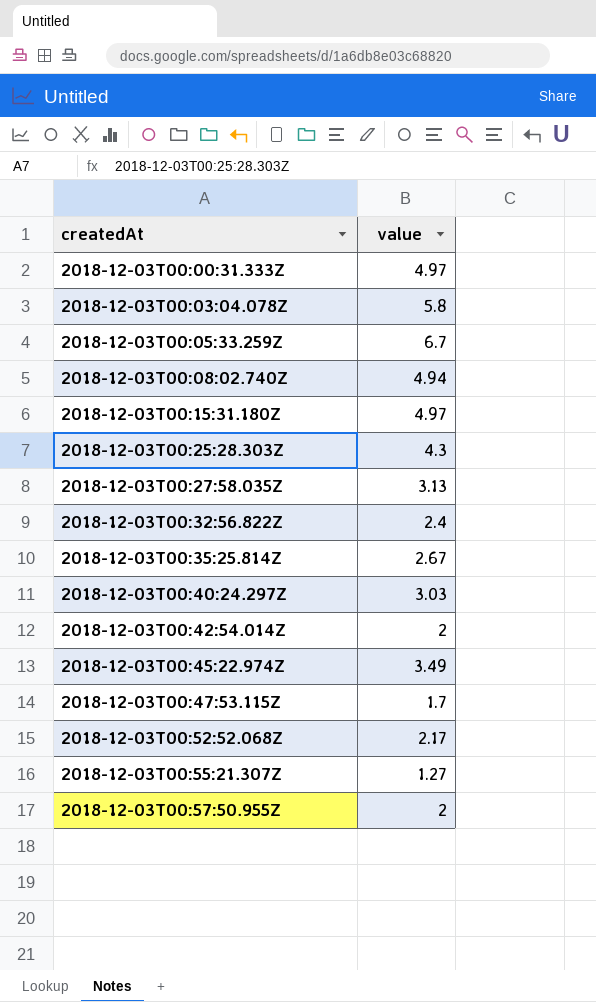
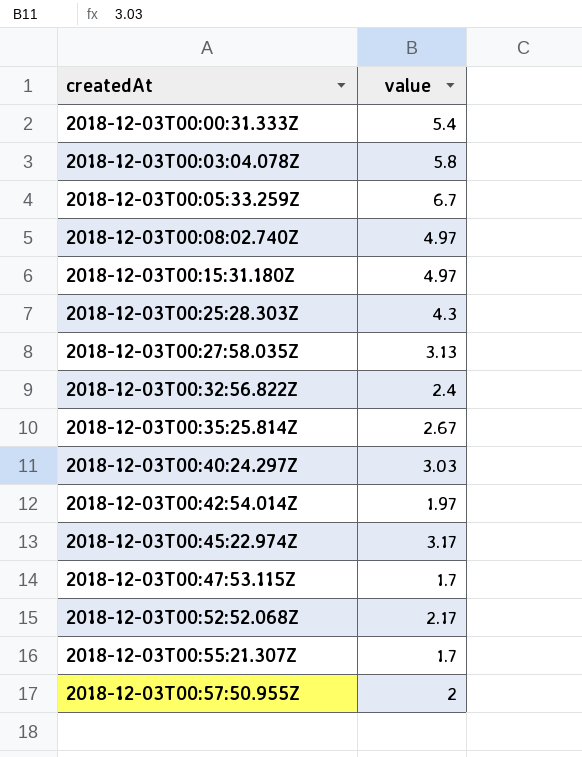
2018-12-03T00:00:31.333Z | value: 4.97 -> 5.4
2018-12-03T00:08:02.740Z | value: 4.94 -> 4.97
2018-12-03T00:42:54.014Z | value: 2 -> 1.97
2018-12-03T00:45:22.974Z | value: 3.49 -> 3.17
2018-12-03T00:55:21.307Z | value: 1.27 -> 1.7

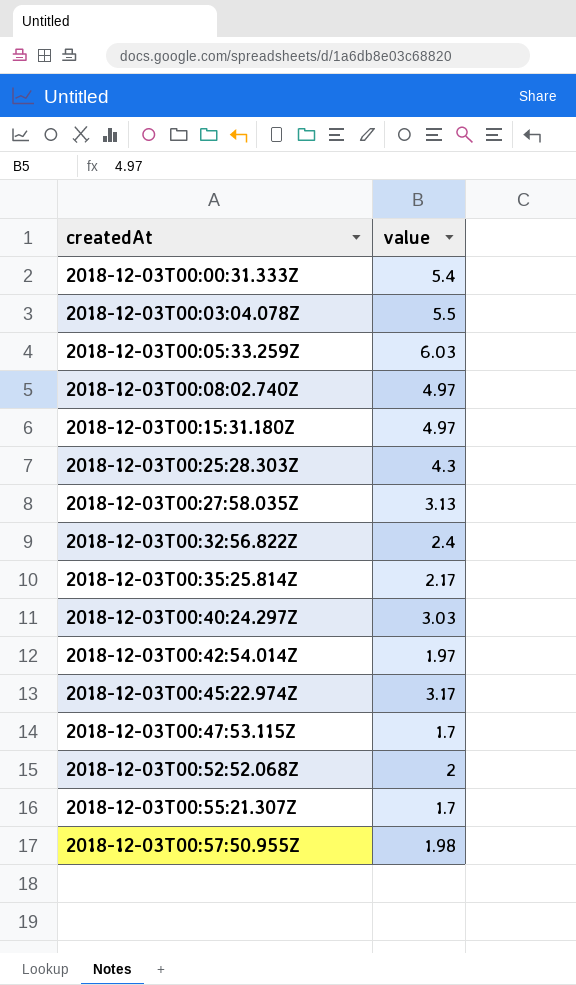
2018-12-03T00:03:04.078Z | value: 5.8 -> 5.5
2018-12-03T00:05:33.259Z | value: 6.7 -> 6.03
2018-12-03T00:35:25.814Z | value: 2.67 -> 2.17
2018-12-03T00:52:52.068Z | value: 2.17 -> 2
2018-12-03T00:57:50.955Z | value: 2 -> 1.98

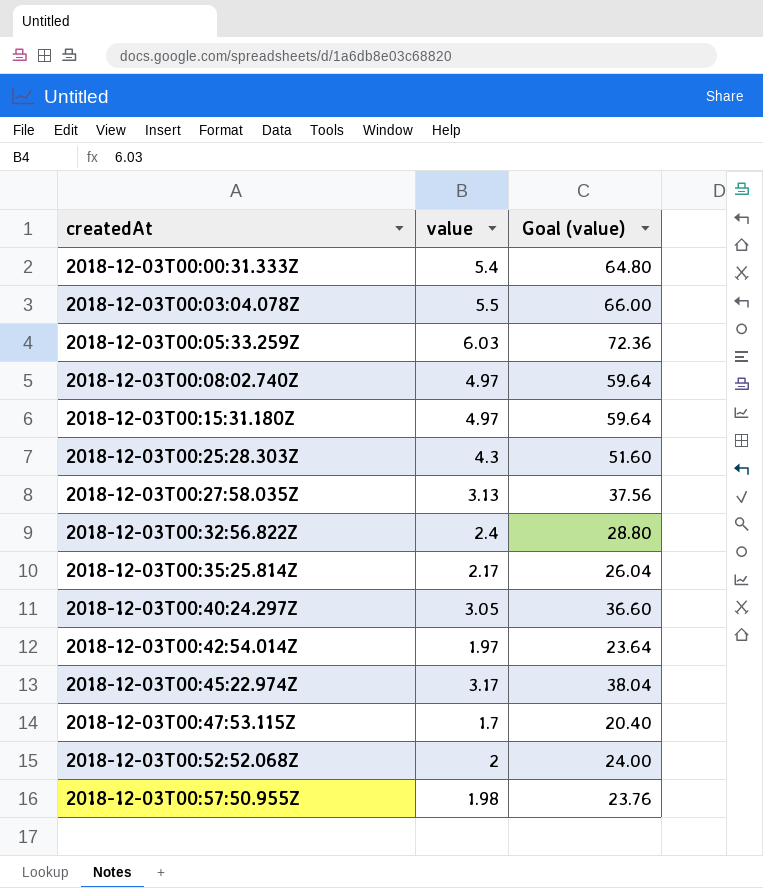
column Goal (value) | formula: none -> [value] * 12
row 2018-12-03T00:55:21.307Z: 1.7 -> none
2018-12-03T00:40:24.297Z | value: 3.03 -> 3.05

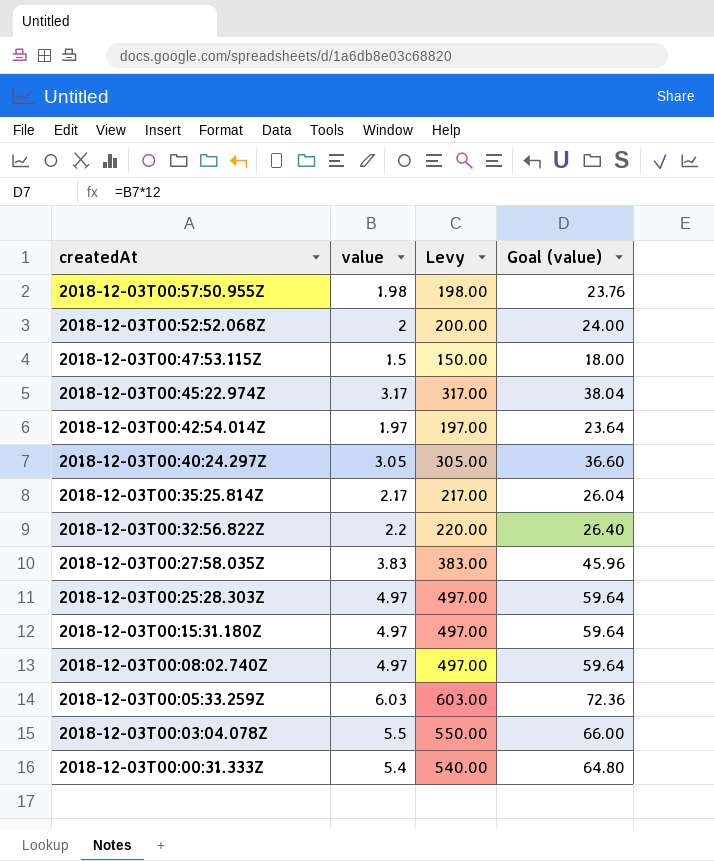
row order: createdAt ascending -> createdAt descending
column Levy | formula: none -> [value] * 100
2018-12-03T00:47:53.115Z | value: 1.7 -> 1.5
2018-12-03T00:47:53.115Z | Goal (value): 20.40 -> 18.00
2018-12-03T00:32:56.822Z | value: 2.4 -> 2.2
2018-12-03T00:32:56.822Z | Goal (value): 28.80 -> 26.40
2018-12-03T00:27:58.035Z | value: 3.13 -> 3.83
2018-12-03T00:27:58.035Z | Goal (value): 37.56 -> 45.96
2018-12-03T00:25:28.303Z | value: 4.3 -> 4.97
2018-12-03T00:25:28.303Z | Goal (value): 51.60 -> 59.64

